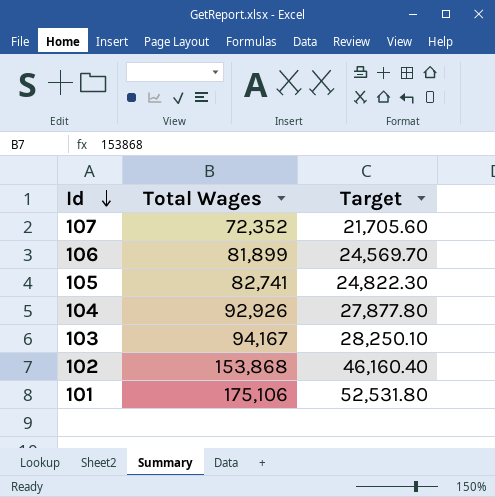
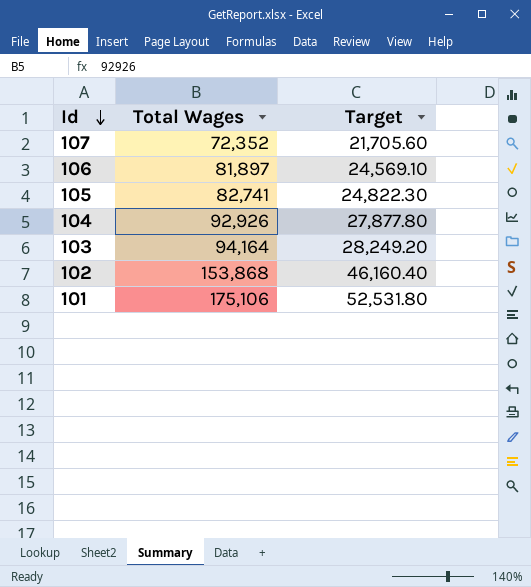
106 | Total Wages: 81,899 -> 81,897
106 | Target: 24,569.70 -> 24,569.10
103 | Total Wages: 94,167 -> 94,164
103 | Target: 28,250.10 -> 28,249.20

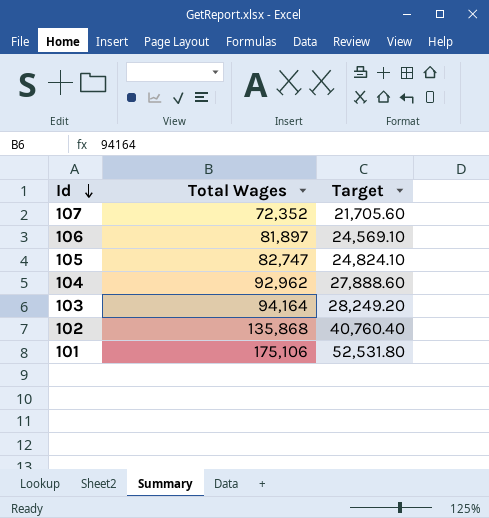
105 | Total Wages: 82,741 -> 82,747
105 | Target: 24,822.30 -> 24,824.10
104 | Total Wages: 92,926 -> 92,962
104 | Target: 27,877.80 -> 27,888.60
102 | Total Wages: 153,868 -> 135,868
102 | Target: 46,160.40 -> 40,760.40

